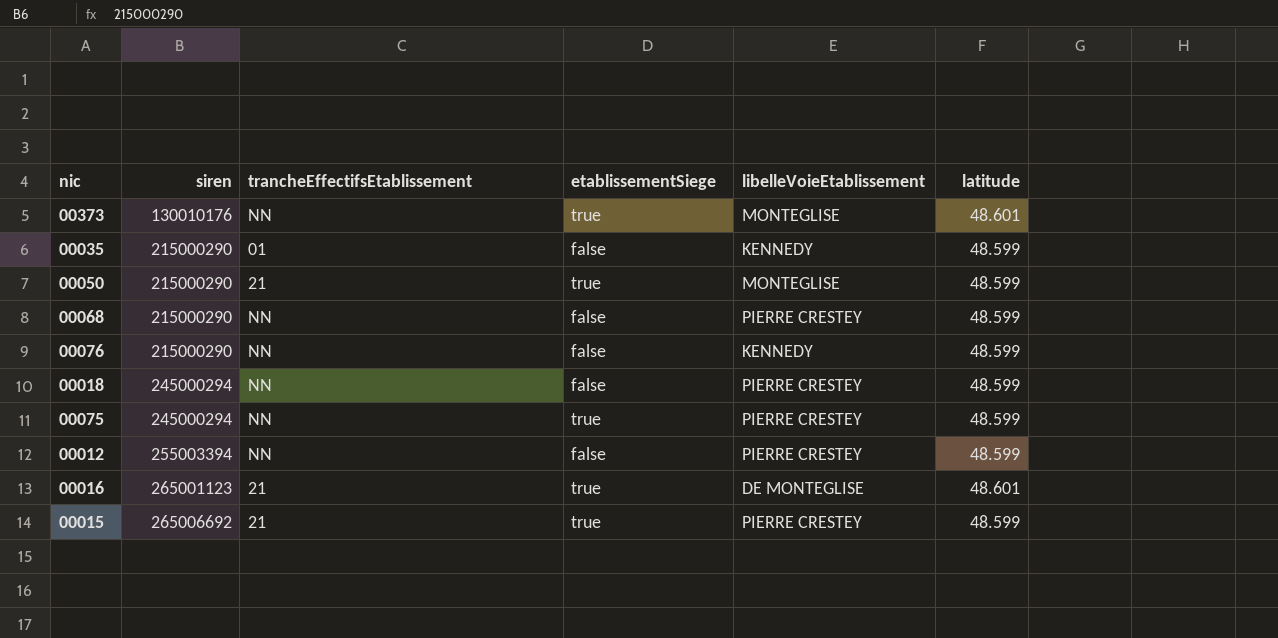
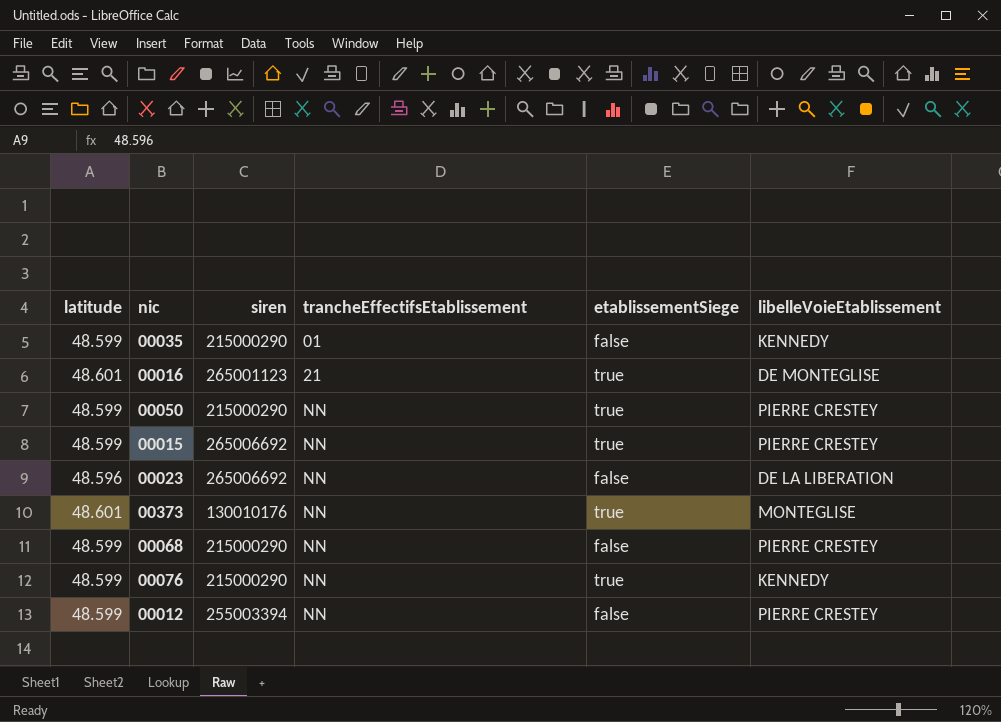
row order: siren ascending -> trancheEffectifsEtablissement ascending
column latitude | position: 6 -> 1
row 00018: 245000294 | NN | false | PIERRE CRESTEY | 48.599 -> none
row 00075: 245000294 | NN | true | PIERRE CRESTEY | 48.599 -> none
00050 | trancheEffectifsEtablissement: 21 -> NN
00050 | libelleVoieEtablissement: MONTEGLISE -> PIERRE CRESTEY
00015 | trancheEffectifsEtablissement: 21 -> NN
row 00023: none -> 48.596 | 265006692 | NN | false | DE LA LIBERATION
00076 | etablissementSiege: false -> true

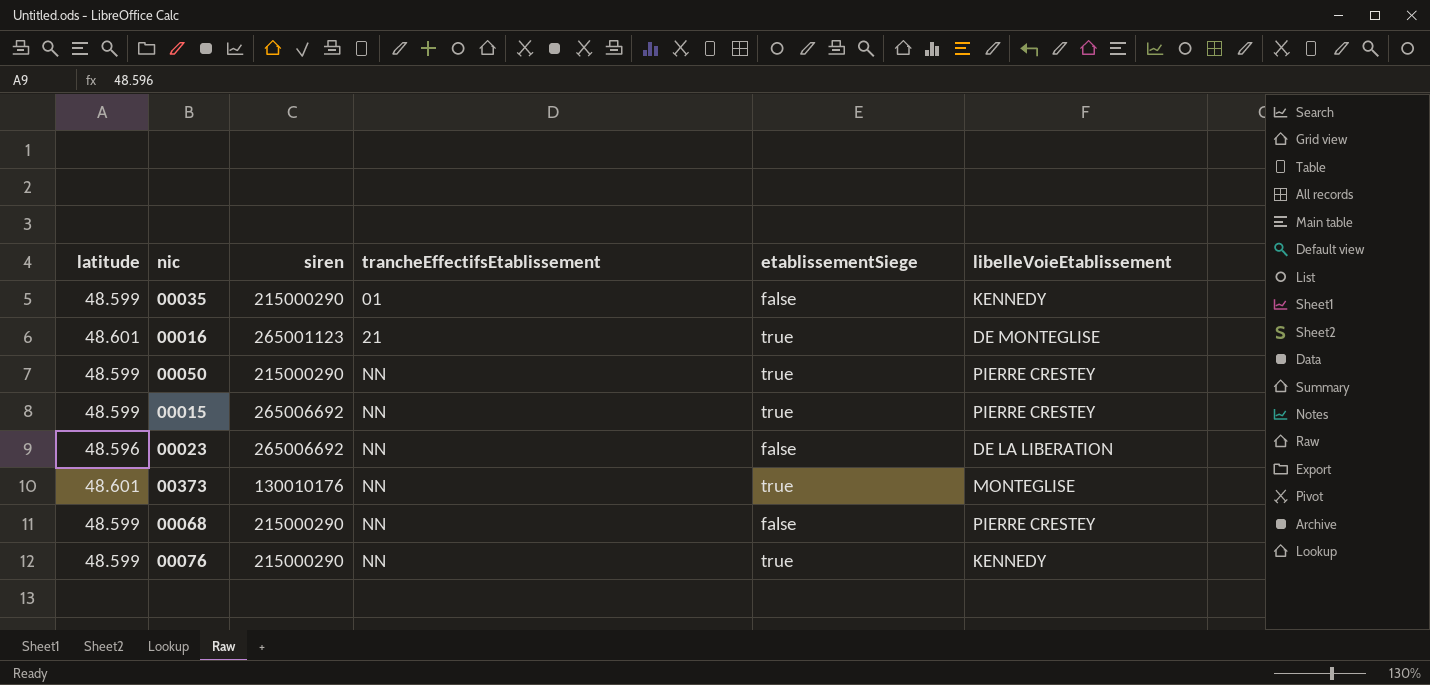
row 00012: 48.599 | 255003394 | NN | false | PIERRE CRESTEY -> none

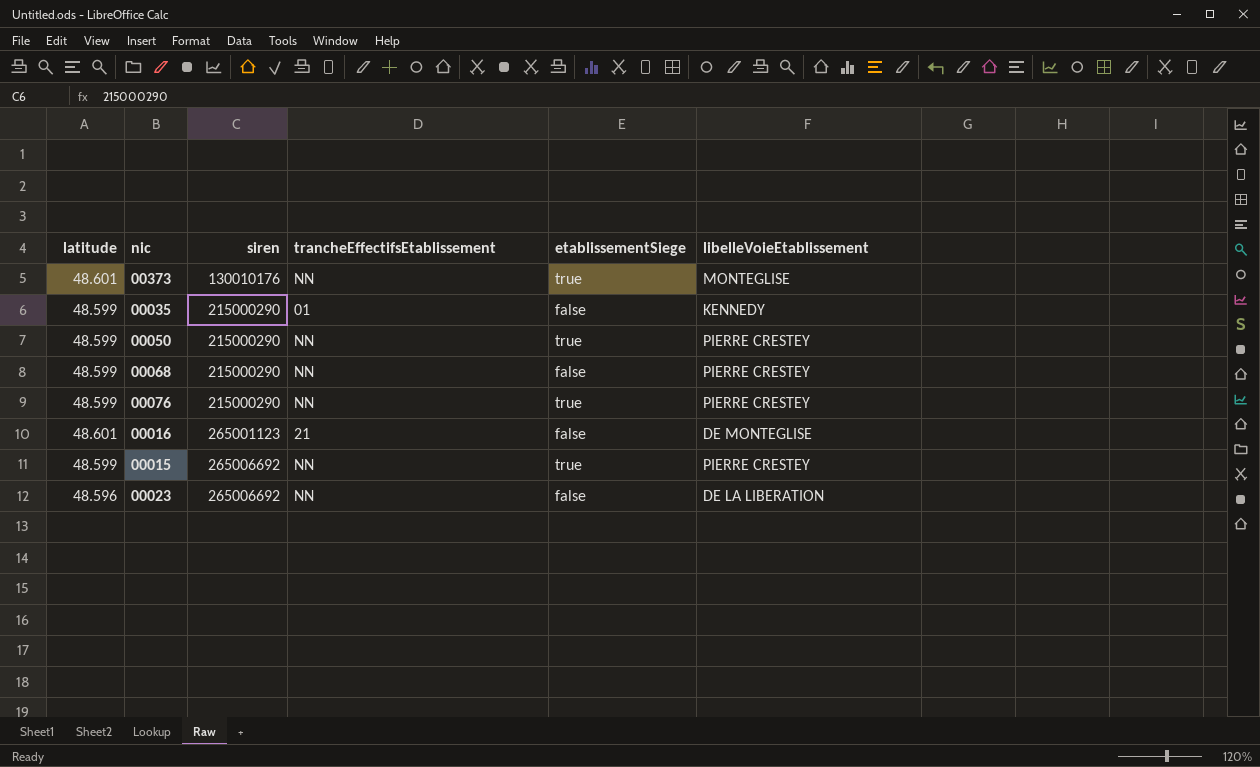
row order: trancheEffectifsEtablissement ascending -> siren ascending
00076 | libelleVoieEtablissement: KENNEDY -> PIERRE CRESTEY
00016 | etablissementSiege: true -> false

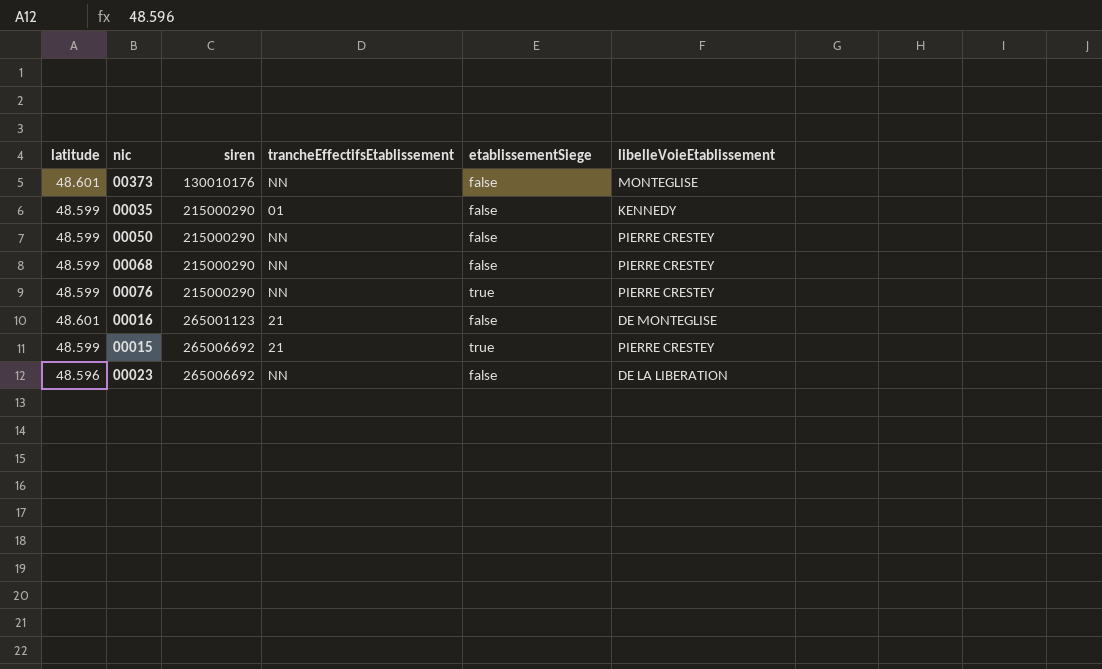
00373 | etablissementSiege: true -> false
00050 | etablissementSiege: true -> false
00015 | trancheEffectifsEtablissement: NN -> 21

